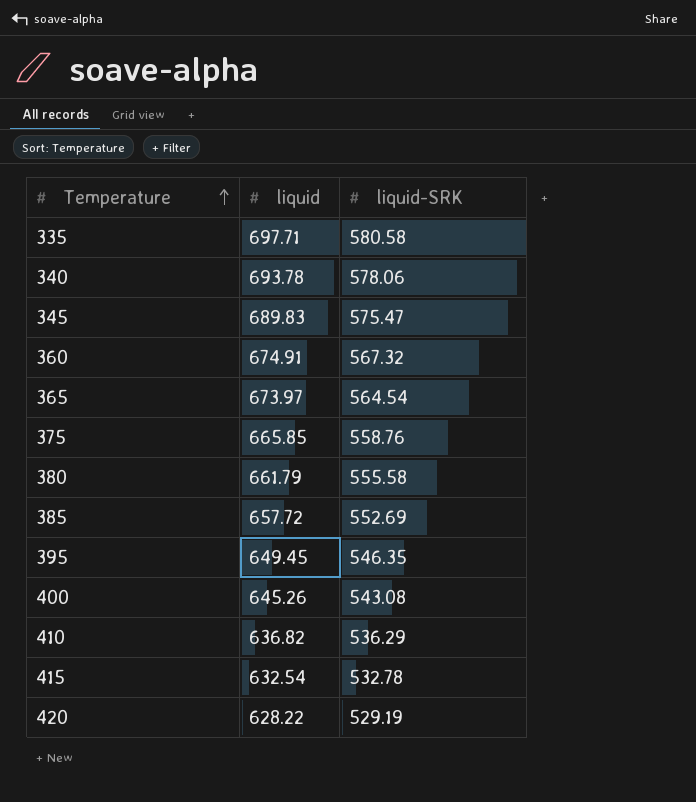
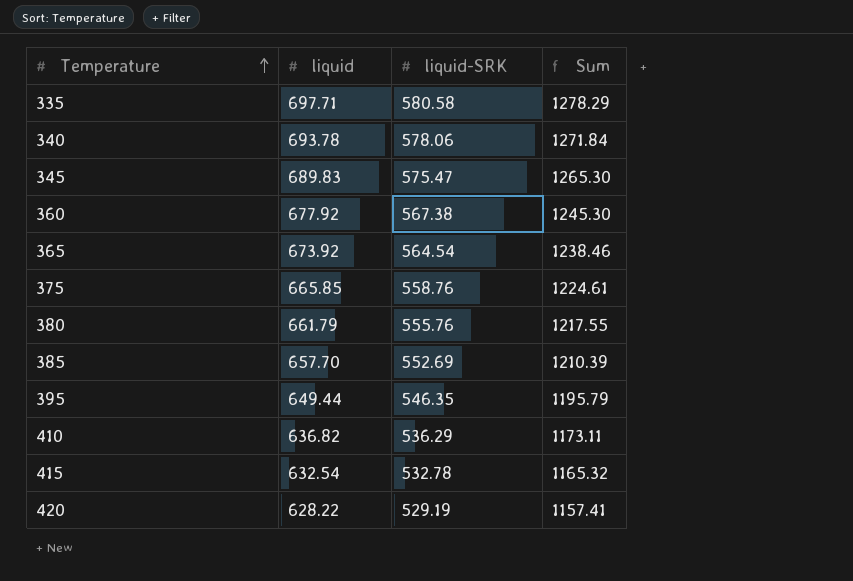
column Sum | formula: none -> [liquid] + [liquid-SRK]
row 400: 645.26 | 543.08 -> none
360 | liquid: 674.91 -> 677.92
360 | liquid-SRK: 567.32 -> 567.38
365 | liquid: 673.97 -> 673.92
380 | liquid-SRK: 555.58 -> 555.76
385 | liquid: 657.72 -> 657.70
395 | liquid: 649.45 -> 649.44

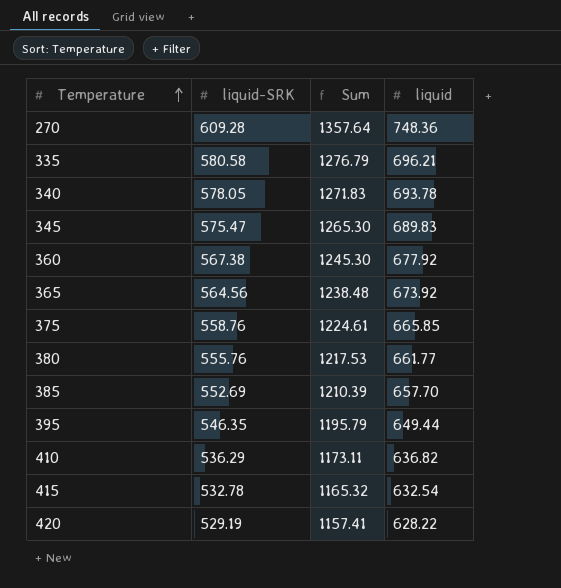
column liquid | position: 2 -> 4
row 270: none -> 609.28 | 1357.64 | 748.36
335 | Sum: 1278.29 -> 1276.79
335 | liquid: 697.71 -> 696.21
340 | liquid-SRK: 578.06 -> 578.05
340 | Sum: 1271.84 -> 1271.83
365 | liquid-SRK: 564.54 -> 564.56
365 | Sum: 1238.46 -> 1238.48
380 | Sum: 1217.55 -> 1217.53
380 | liquid: 661.79 -> 661.77

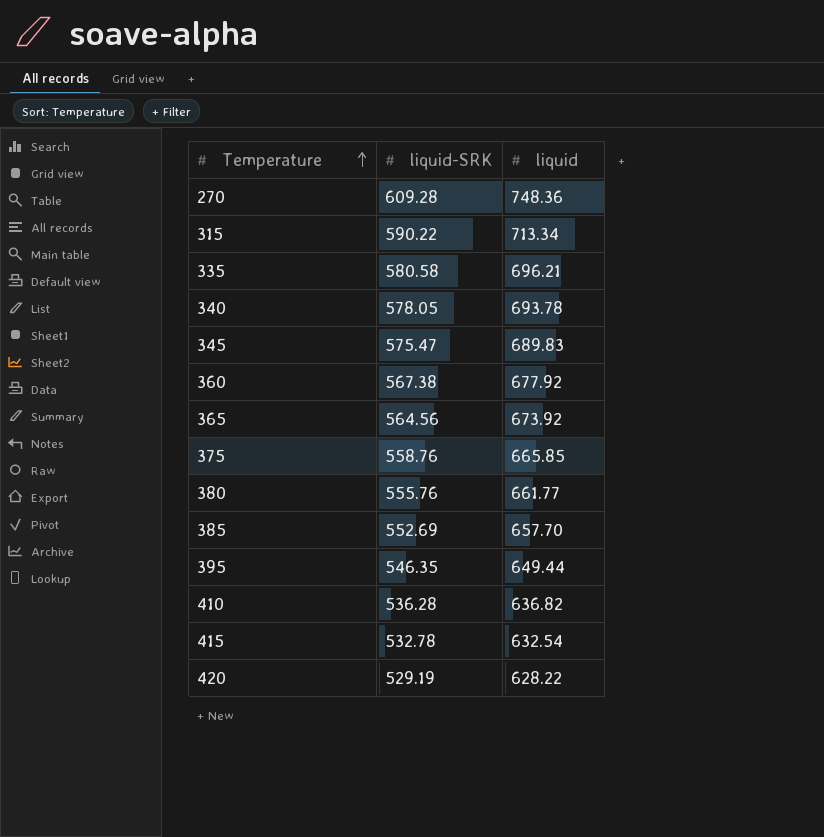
column Sum | formula: [liquid-SRK] + [liquid] -> none
row 315: none -> 590.22 | 713.34
410 | liquid-SRK: 536.29 -> 536.28

